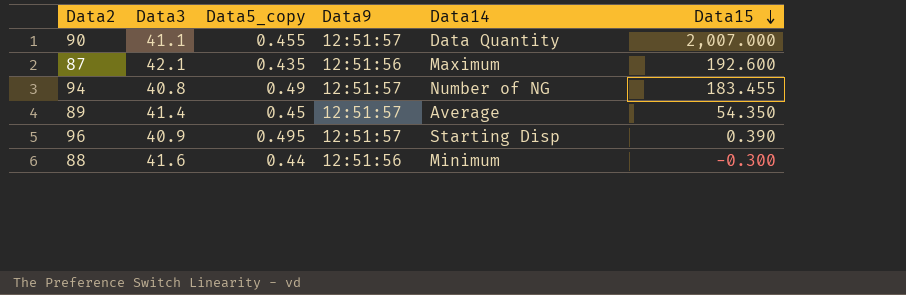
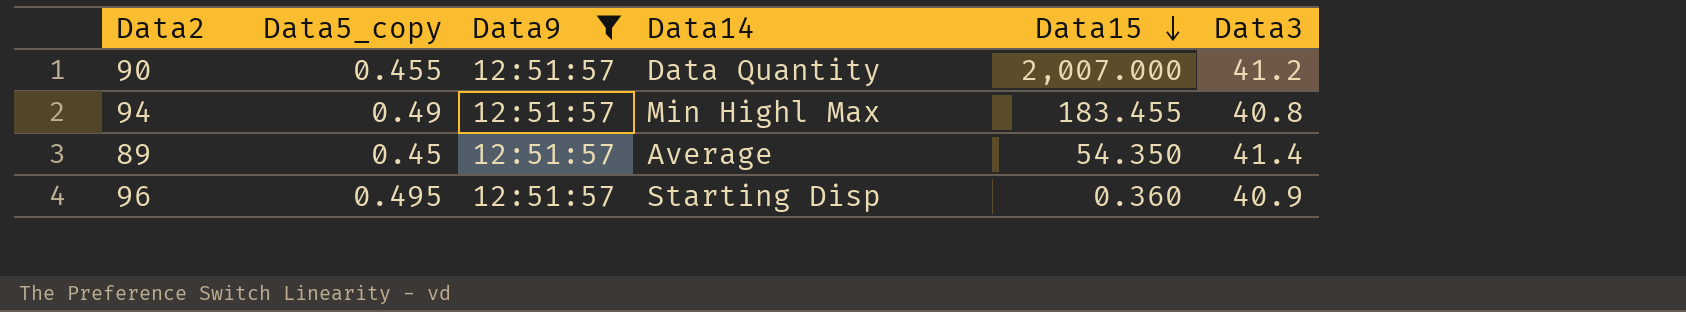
filter: none -> Data9 = 12:51:57
column Data3 | position: 2 -> 6
90 | Data3: 41.1 -> 41.2
94 | Data14: Number of NG -> Min Highl Max
96 | Data15: 0.390 -> 0.360

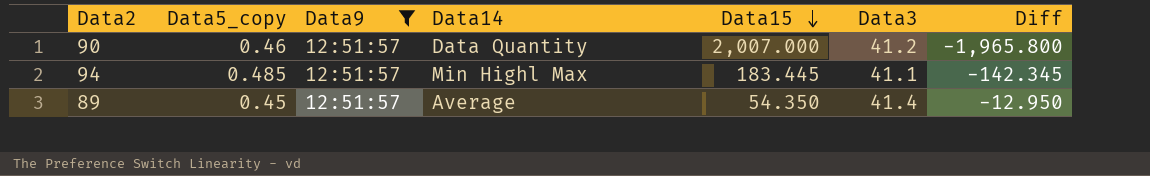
column Diff | formula: none -> [Data3] - [Data15]
row 96: 0.495 | 12:51:57 | Starting Disp | 0.360 | 40.9 -> none
90 | Data5_copy: 0.455 -> 0.46
94 | Data5_copy: 0.49 -> 0.485
94 | Data15: 183.455 -> 183.445
94 | Data3: 40.8 -> 41.1

